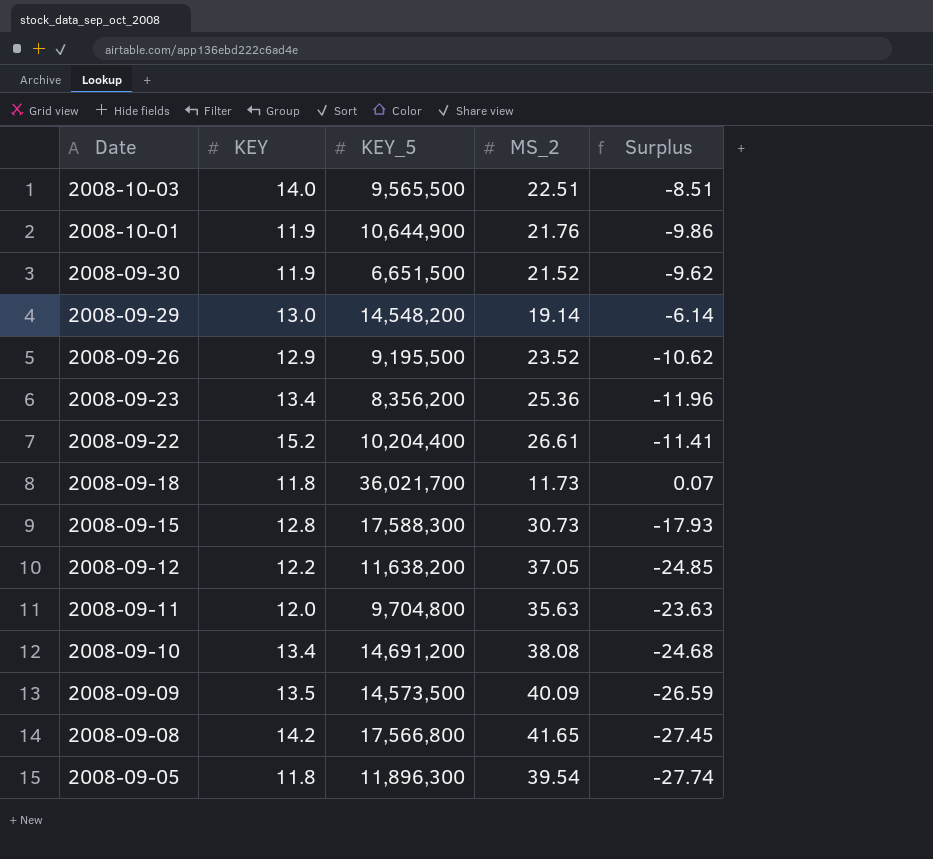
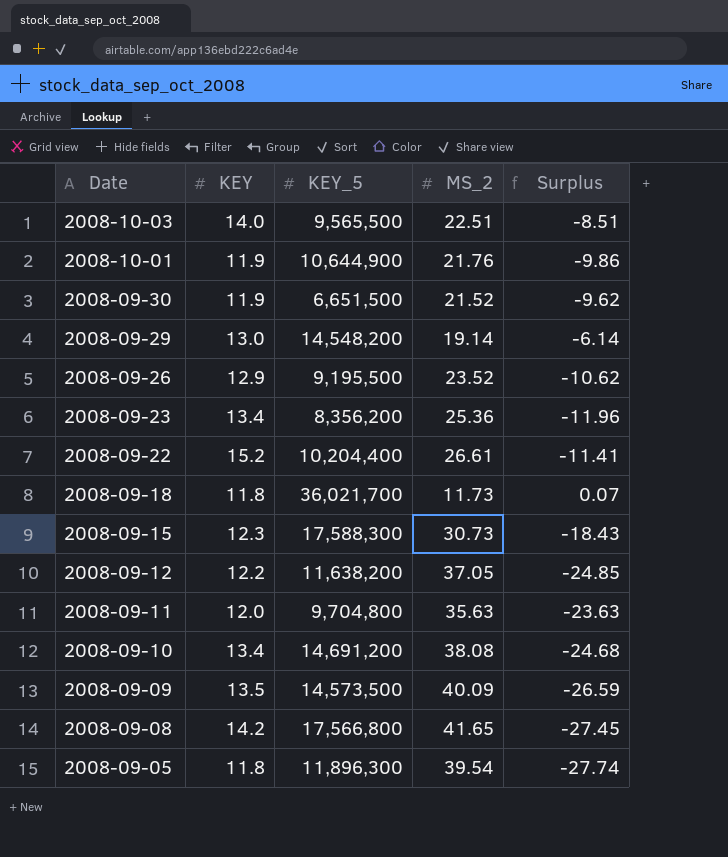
2008-09-15 | KEY: 12.8 -> 12.3
2008-09-15 | Surplus: -17.93 -> -18.43

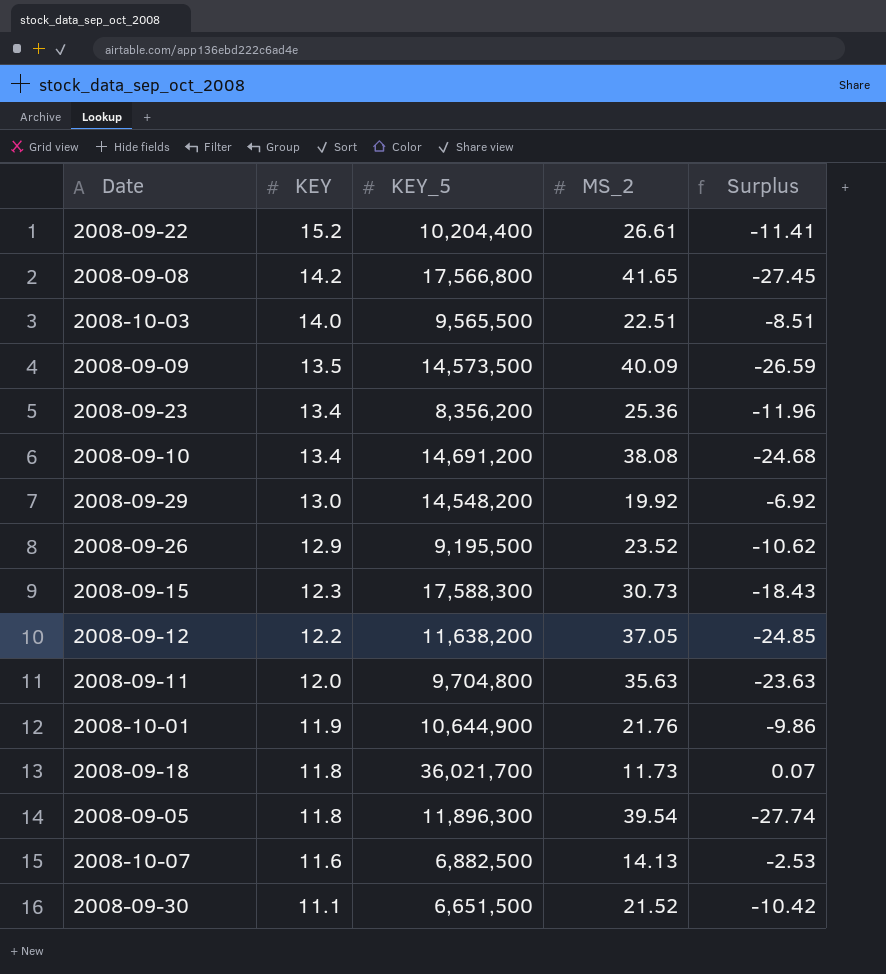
row order: Date descending -> KEY descending
2008-09-29 | MS_2: 19.14 -> 19.92
2008-09-29 | Surplus: -6.14 -> -6.92
row 2008-10-07: none -> 11.6 | 6,882,500 | 14.13 | -2.53
2008-09-30 | KEY: 11.9 -> 11.1
2008-09-30 | Surplus: -9.62 -> -10.42

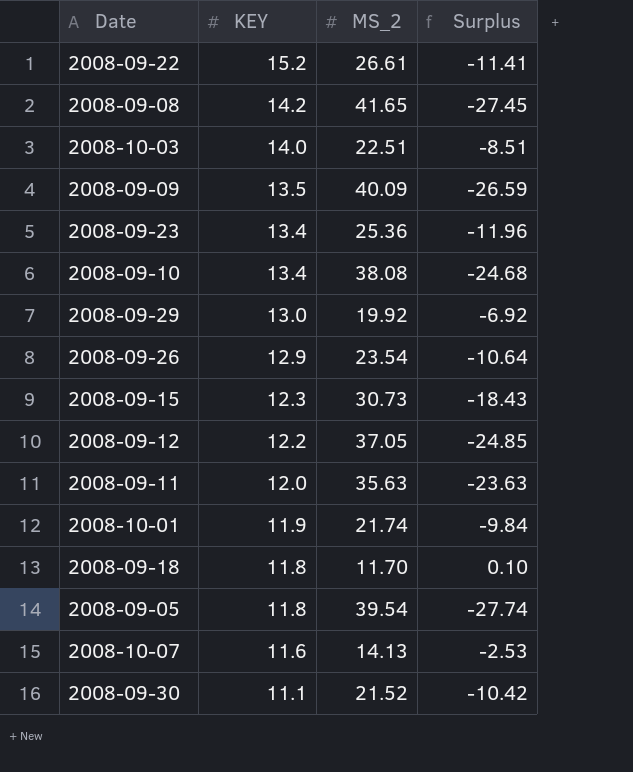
column KEY_5 | position: 3 -> none
2008-09-26 | MS_2: 23.52 -> 23.54
2008-09-26 | Surplus: -10.62 -> -10.64
2008-10-01 | MS_2: 21.76 -> 21.74
2008-10-01 | Surplus: -9.86 -> -9.84
2008-09-18 | MS_2: 11.73 -> 11.70
2008-09-18 | Surplus: 0.07 -> 0.10

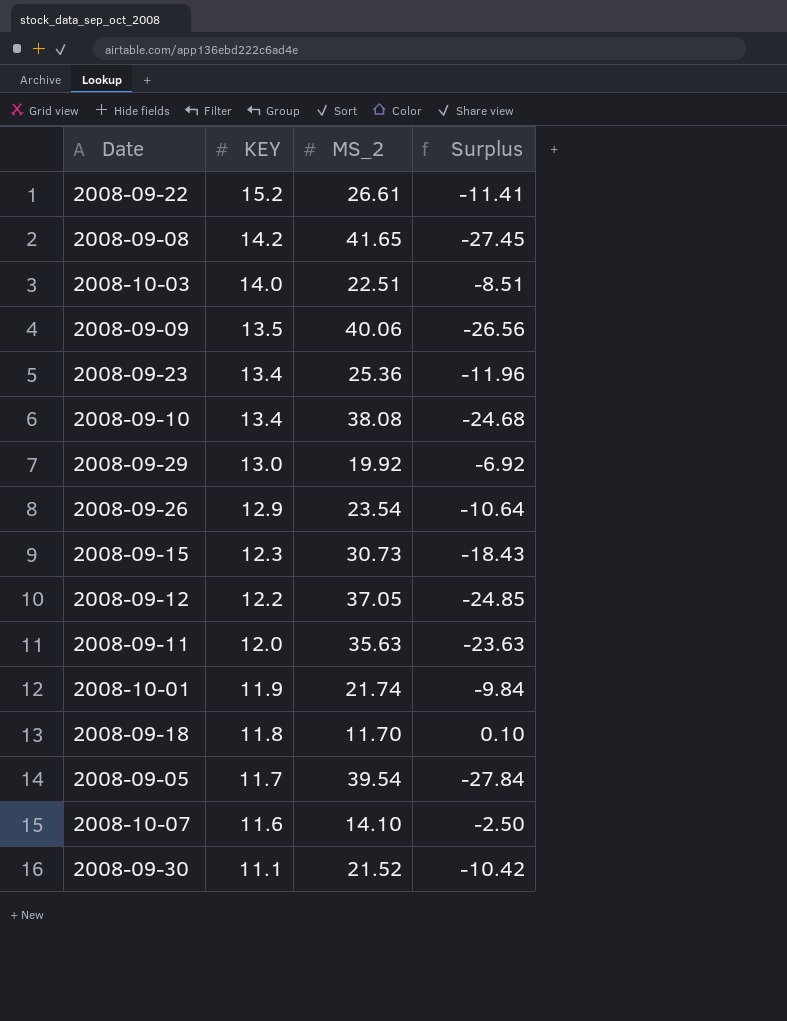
2008-09-09 | MS_2: 40.09 -> 40.06
2008-09-09 | Surplus: -26.59 -> -26.56
2008-09-05 | KEY: 11.8 -> 11.7
2008-09-05 | Surplus: -27.74 -> -27.84
2008-10-07 | MS_2: 14.13 -> 14.10
2008-10-07 | Surplus: -2.53 -> -2.50

